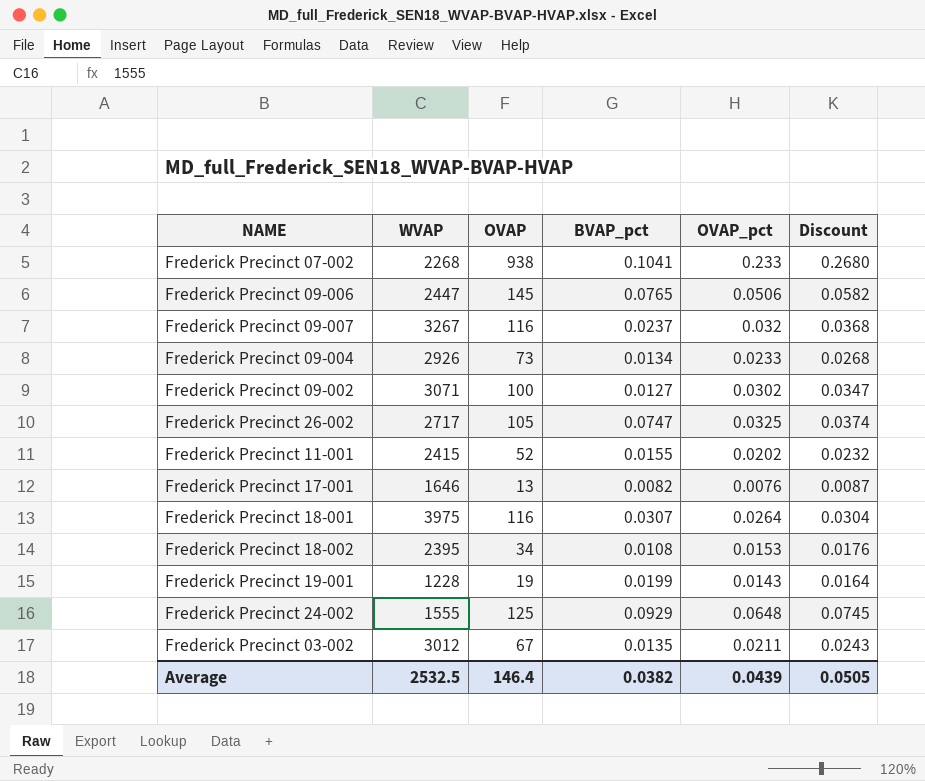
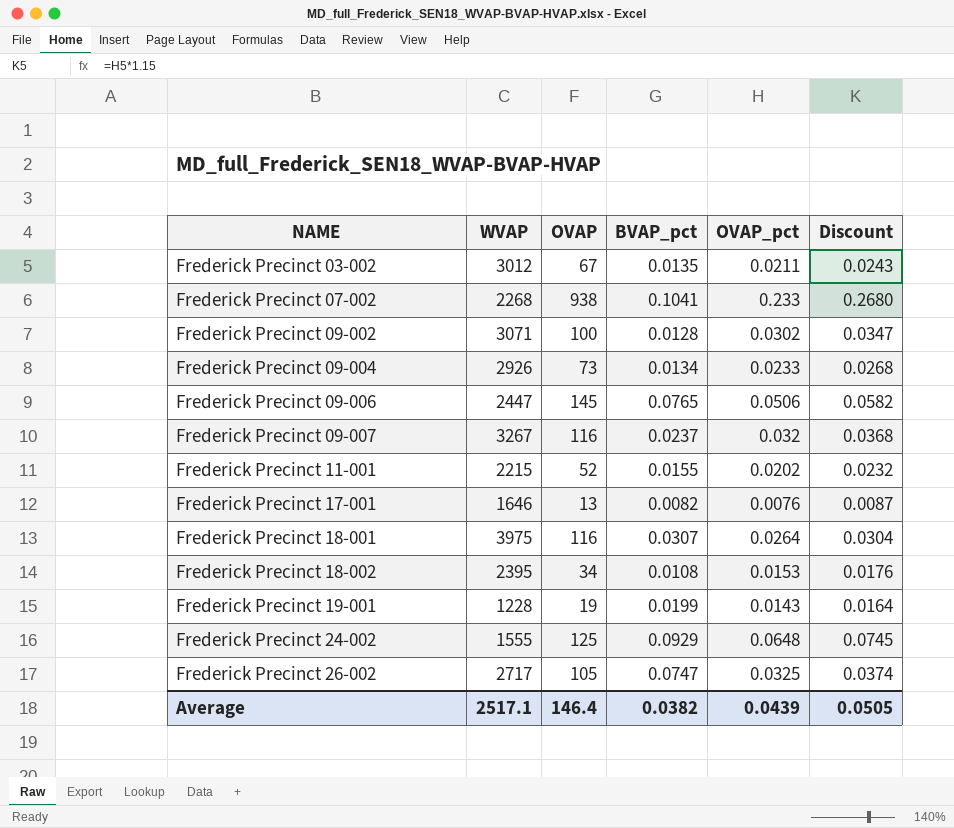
row order: none -> NAME ascending
Frederick Precinct 09-002 | BVAP_pct: 0.0127 -> 0.0128
Frederick Precinct 11-001 | WVAP: 2415 -> 2215
Average | WVAP: 2532.5 -> 2517.1

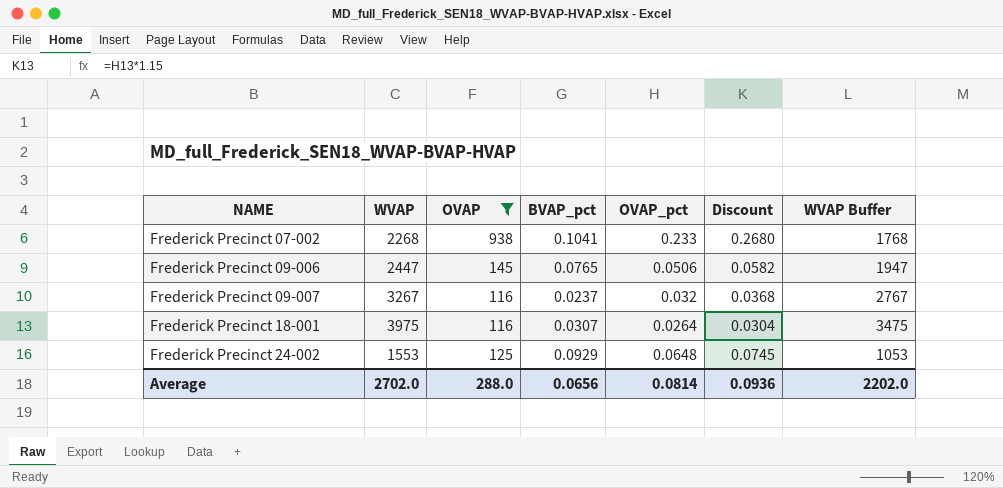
filter: none -> OVAP >= 116
column WVAP Buffer | formula: none -> [WVAP] - 500
Frederick Precinct 24-002 | WVAP: 1555 -> 1553
Average | WVAP: 2517.1 -> 2702.0
Average | OVAP: 146.4 -> 288.0
Average | BVAP_pct: 0.0382 -> 0.0656
Average | OVAP_pct: 0.0439 -> 0.0814
Average | Discount: 0.0505 -> 0.0936

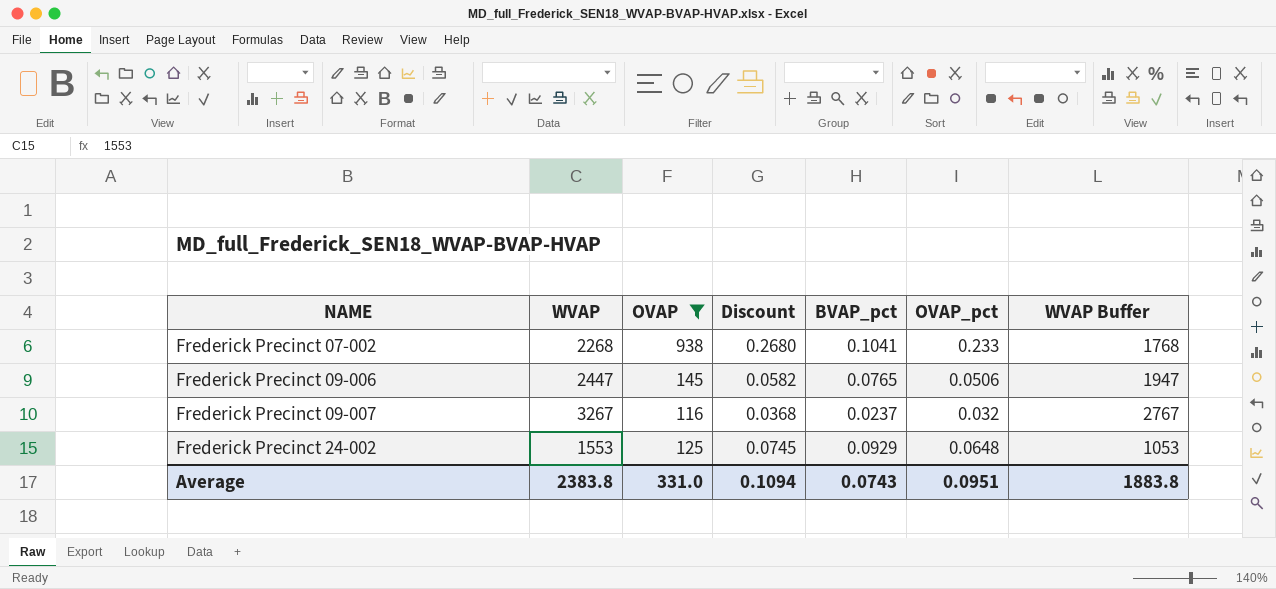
column Discount | position: 6 -> 4
row Frederick Precinct 18-001: 3975 | 116 | 0.0307 | 0.0264 | 0.0304 | 3475 -> none
Average | WVAP: 2702.0 -> 2383.8
Average | OVAP: 288.0 -> 331.0
Average | Discount: 0.0936 -> 0.1094
Average | BVAP_pct: 0.0656 -> 0.0743
Average | OVAP_pct: 0.0814 -> 0.0951
Average | WVAP Buffer: 2202.0 -> 1883.8

